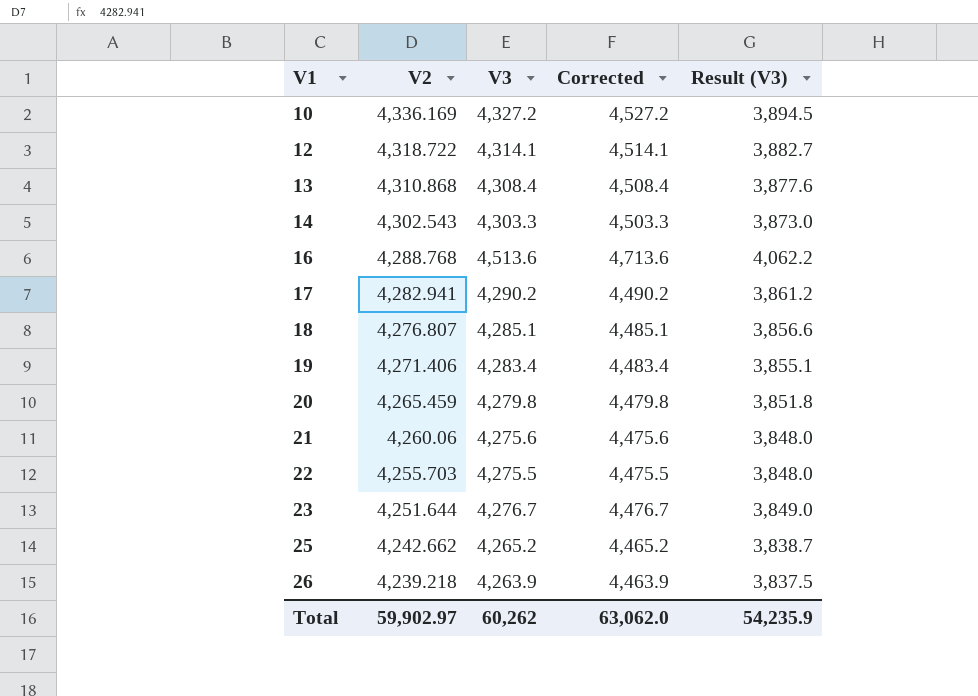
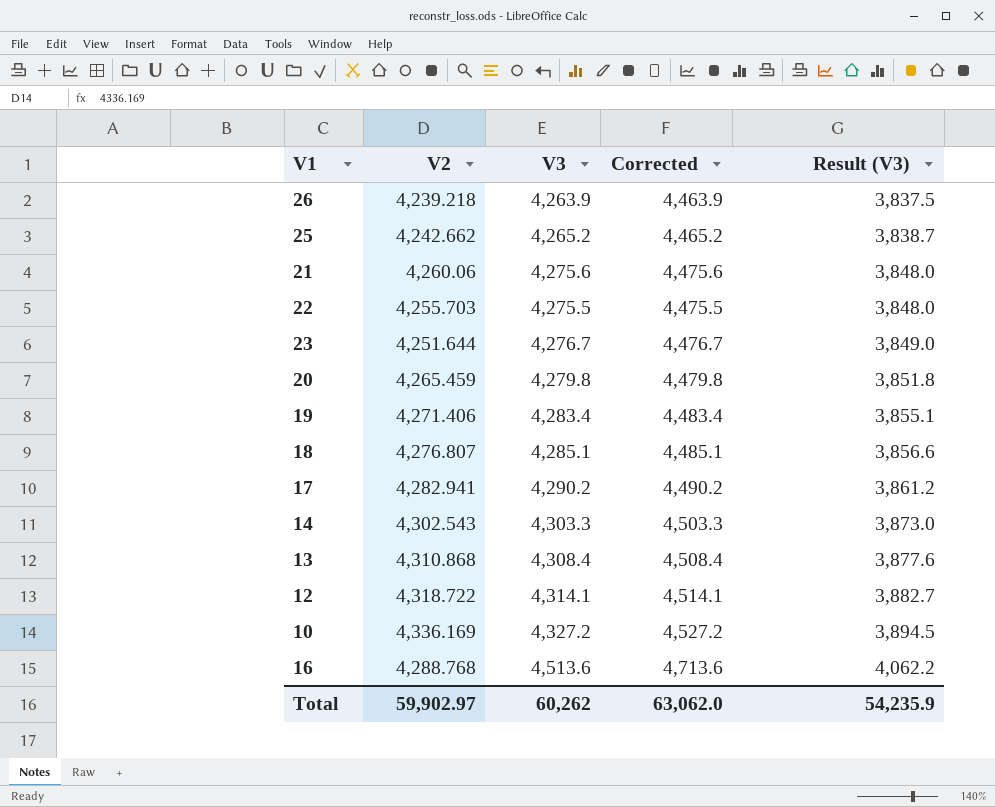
row order: V1 ascending -> Result (V3) ascending

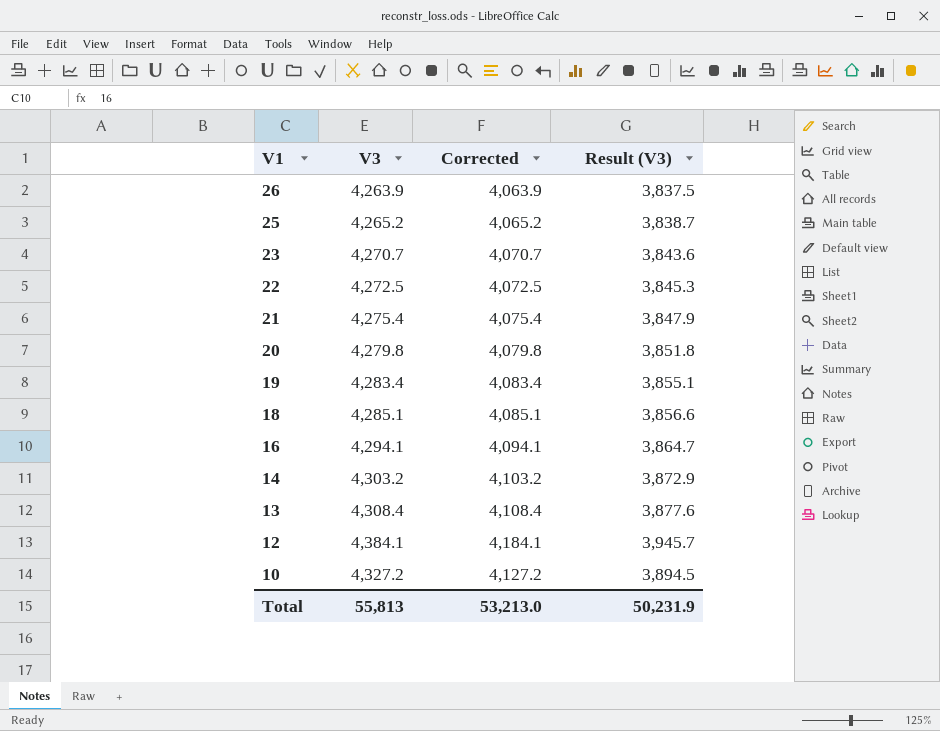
row order: Result (V3) ascending -> V1 descending
column V2 | position: 2 -> none
column Corrected | formula: [V3] + 200 -> [V3] - 200
row 17: 4,282.941 | 4,290.2 | 4,490.2 | 3,861.2 -> none
23 | V3: 4,276.7 -> 4,270.7
23 | Result (V3): 3,849.0 -> 3,843.6
22 | V3: 4,275.5 -> 4,272.5
22 | Result (V3): 3,848.0 -> 3,845.3
21 | V3: 4,275.6 -> 4,275.4
21 | Result (V3): 3,848.0 -> 3,847.9
16 | V3: 4,513.6 -> 4,294.1
16 | Result (V3): 4,062.2 -> 3,864.7
14 | V3: 4,303.3 -> 4,303.2
14 | Result (V3): 3,873.0 -> 3,872.9
12 | V3: 4,314.1 -> 4,384.1
12 | Result (V3): 3,882.7 -> 3,945.7
Total | V3: 60,262 -> 55,813
Total | Corrected: 63,062.0 -> 53,213.0
Total | Result (V3): 54,235.9 -> 50,231.9

